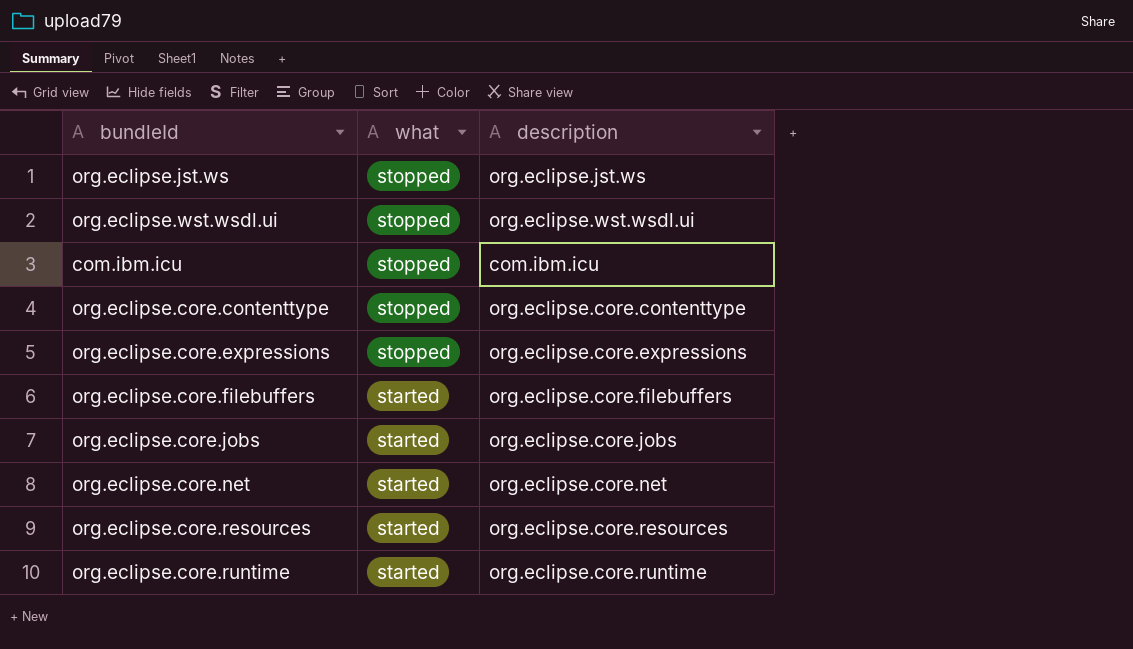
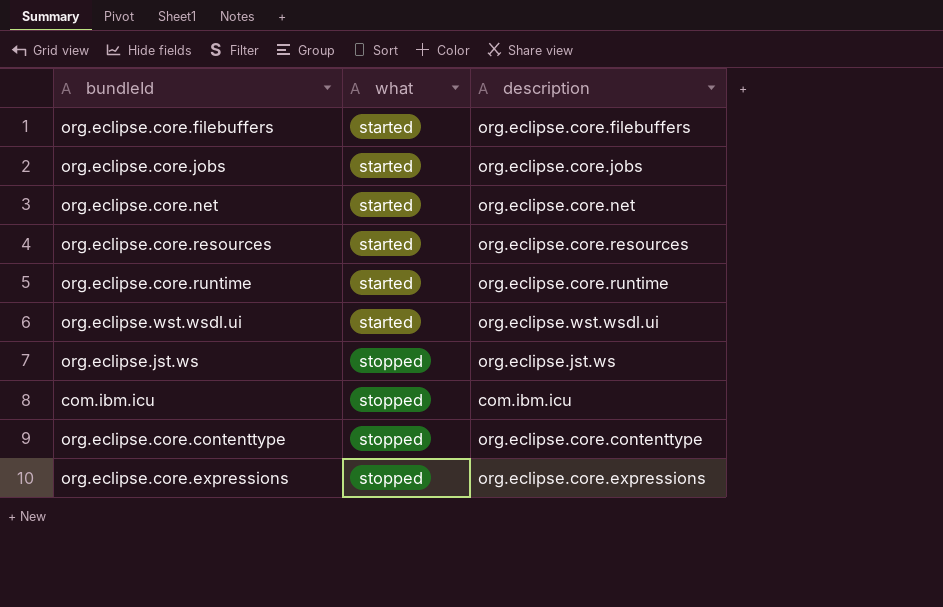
row order: what descending -> what ascending
org.eclipse.wst.wsdl.ui | what: stopped -> started

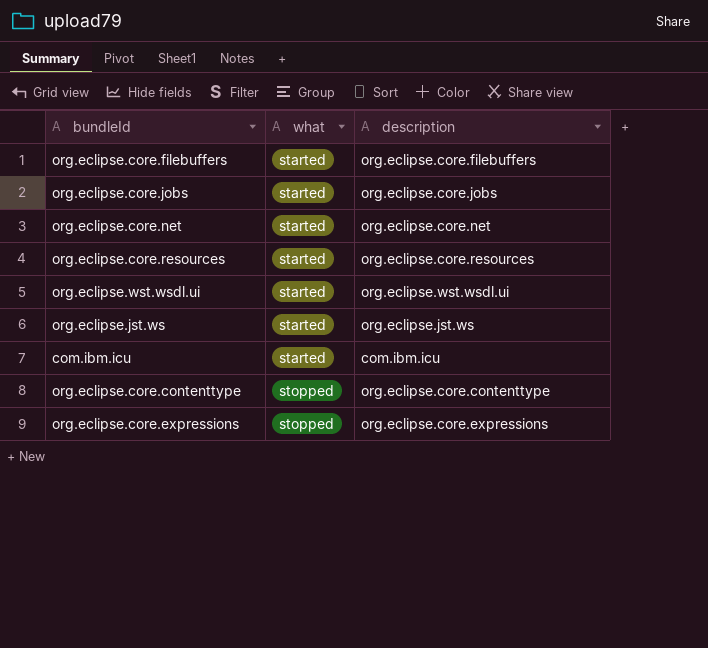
row org.eclipse.core.runtime: started | org.eclipse.core.runtime -> none
org.eclipse.jst.ws | what: stopped -> started
com.ibm.icu | what: stopped -> started

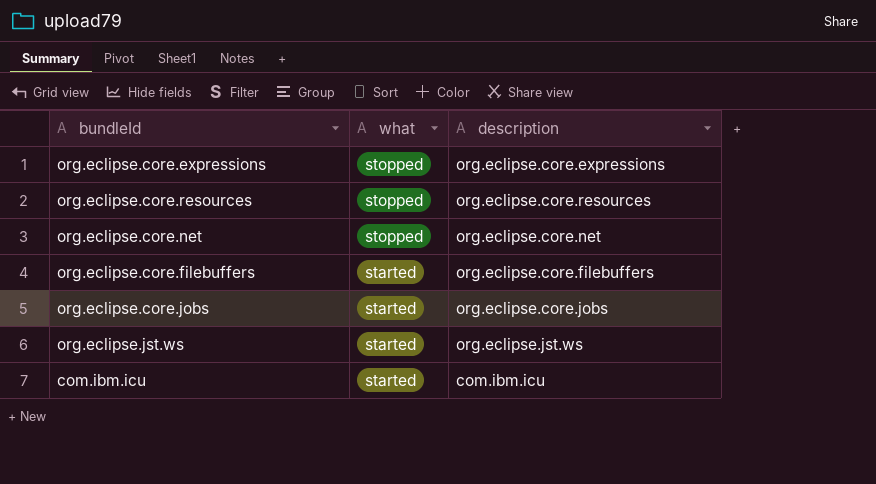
row order: what ascending -> what descending
row org.eclipse.wst.wsdl.ui: started | org.eclipse.wst.wsdl.ui -> none
row org.eclipse.core.contenttype: stopped | org.eclipse.core.contenttype -> none
org.eclipse.core.resources | what: started -> stopped
org.eclipse.core.net | what: started -> stopped

